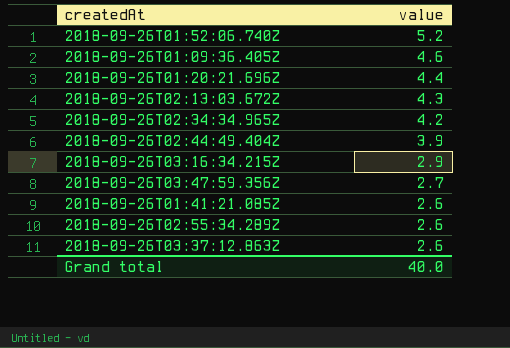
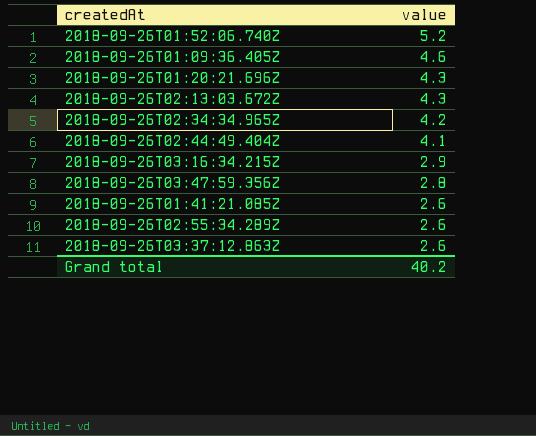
2018-09-26T01:20:21.696Z | value: 4.4 -> 4.3
2018-09-26T02:44:49.404Z | value: 3.9 -> 4.1
2018-09-26T03:47:59.356Z | value: 2.7 -> 2.8
Grand total | value: 40.0 -> 40.2

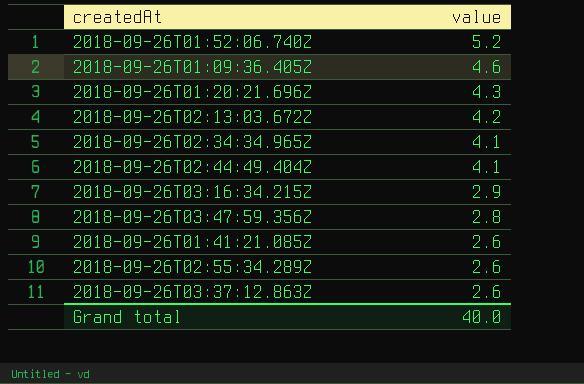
2018-09-26T02:13:03.672Z | value: 4.3 -> 4.2
2018-09-26T02:34:34.965Z | value: 4.2 -> 4.1
Grand total | value: 40.2 -> 40.0

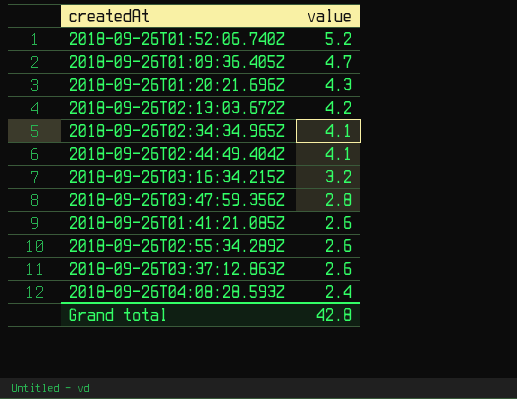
2018-09-26T01:09:36.405Z | value: 4.6 -> 4.7
2018-09-26T03:16:34.215Z | value: 2.9 -> 3.2
row 2018-09-26T04:08:28.593Z: none -> 2.4
Grand total | value: 40.0 -> 42.8

